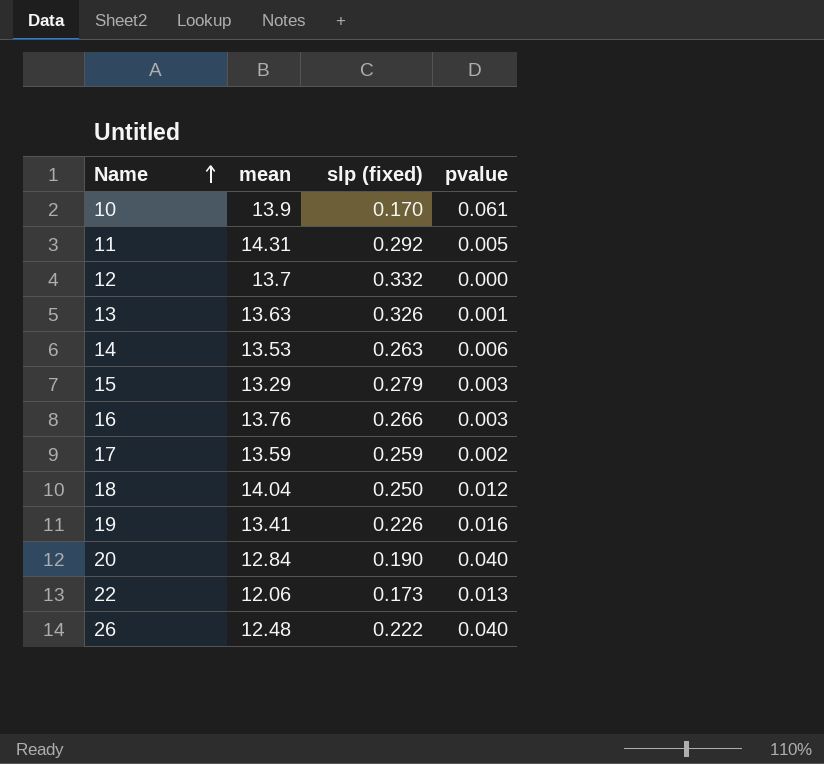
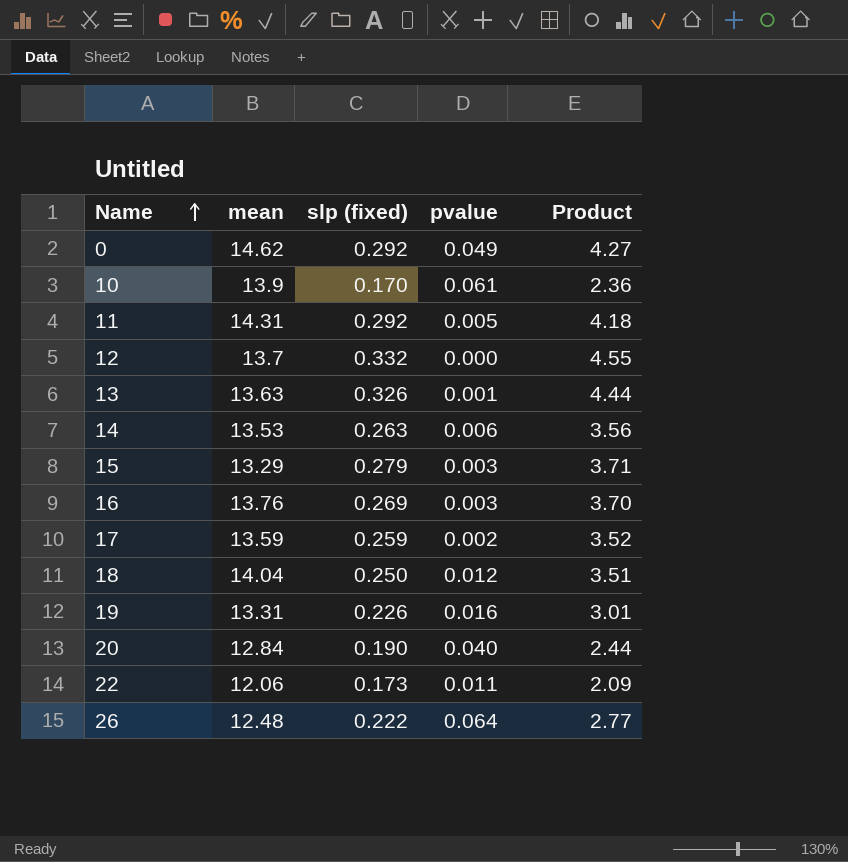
column Product | formula: none -> [mean] * [slp (fixed)]
row 0: none -> 14.62 | 0.292 | 0.049 | 4.27
16 | slp (fixed): 0.266 -> 0.269
19 | mean: 13.41 -> 13.31
22 | pvalue: 0.013 -> 0.011
26 | pvalue: 0.040 -> 0.064

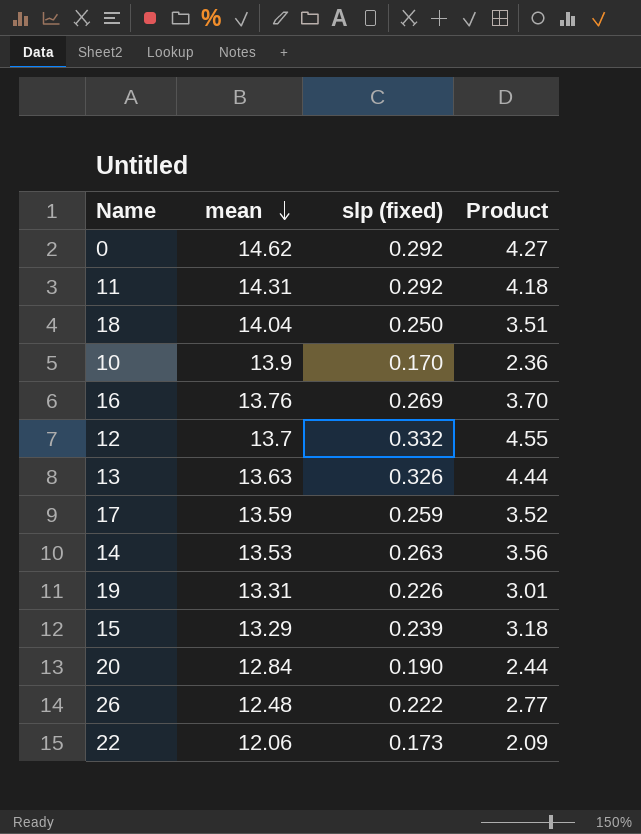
row order: Name ascending -> mean descending
column pvalue | position: 4 -> none
15 | slp (fixed): 0.279 -> 0.239
15 | Product: 3.71 -> 3.18

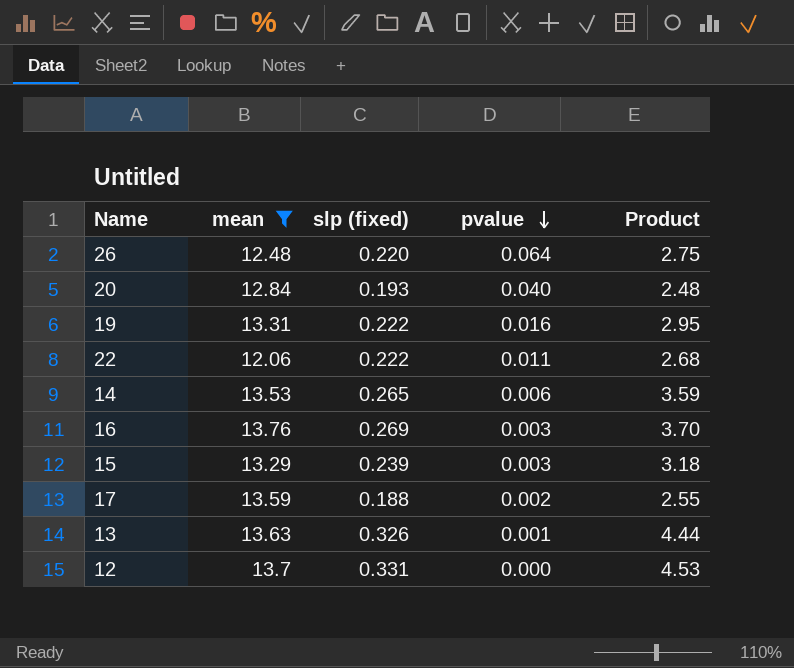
filter: none -> mean <= 13.76
row order: mean descending -> pvalue descending
column pvalue | position: none -> 4
26 | slp (fixed): 0.222 -> 0.220
26 | Product: 2.77 -> 2.75
20 | slp (fixed): 0.190 -> 0.193
20 | Product: 2.44 -> 2.48
19 | slp (fixed): 0.226 -> 0.222
19 | Product: 3.01 -> 2.95
22 | slp (fixed): 0.173 -> 0.222
22 | Product: 2.09 -> 2.68
14 | slp (fixed): 0.263 -> 0.265
14 | Product: 3.56 -> 3.59
17 | slp (fixed): 0.259 -> 0.188
17 | Product: 3.52 -> 2.55
12 | slp (fixed): 0.332 -> 0.331
12 | Product: 4.55 -> 4.53

